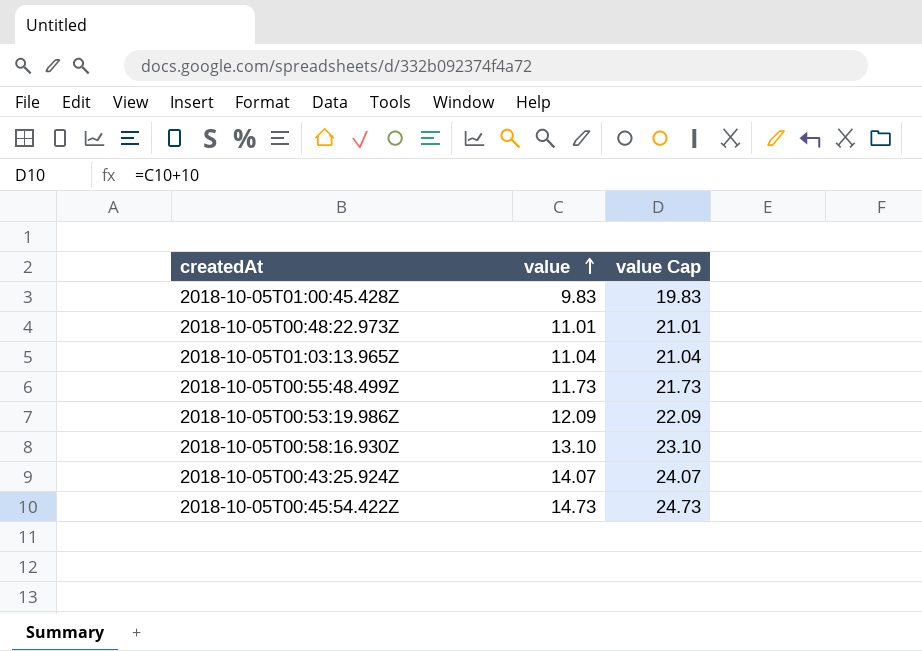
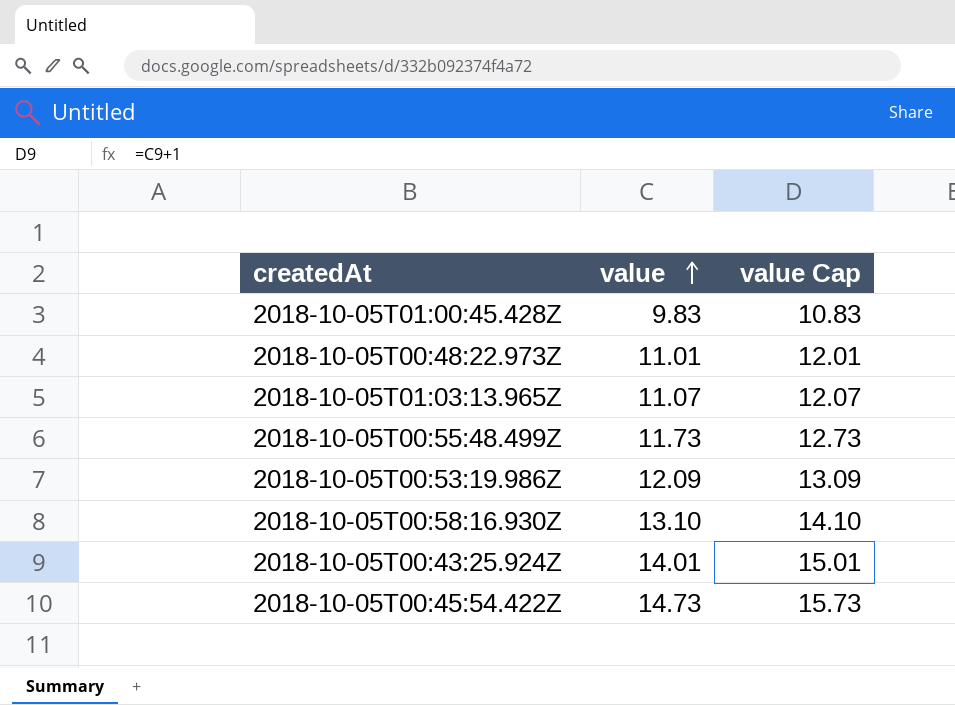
column value Cap | formula: [value] + 10 -> [value] + 1
2018-10-05T01:03:13.965Z | value: 11.04 -> 11.07
2018-10-05T00:43:25.924Z | value: 14.07 -> 14.01

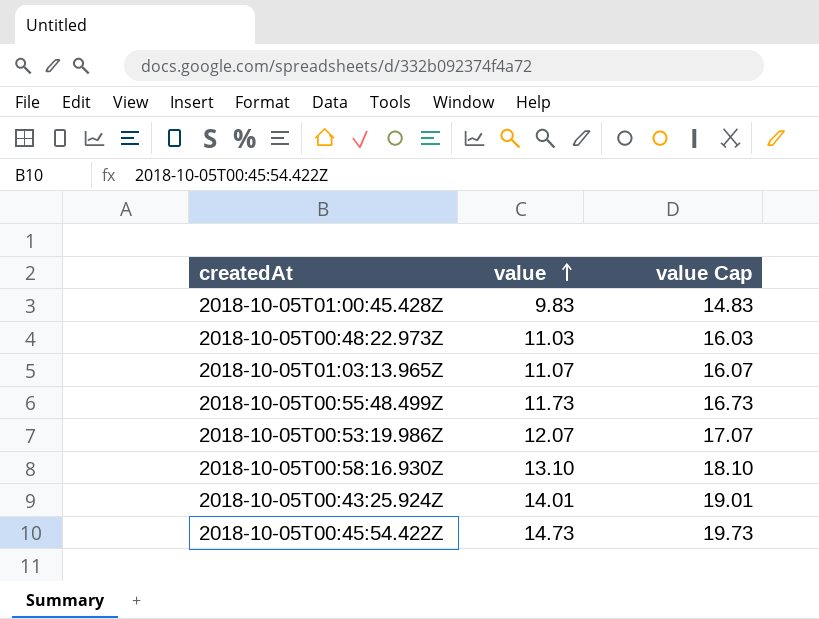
column value Cap | formula: [value] + 1 -> [value] + 5
2018-10-05T00:48:22.973Z | value: 11.01 -> 11.03
2018-10-05T00:53:19.986Z | value: 12.09 -> 12.07

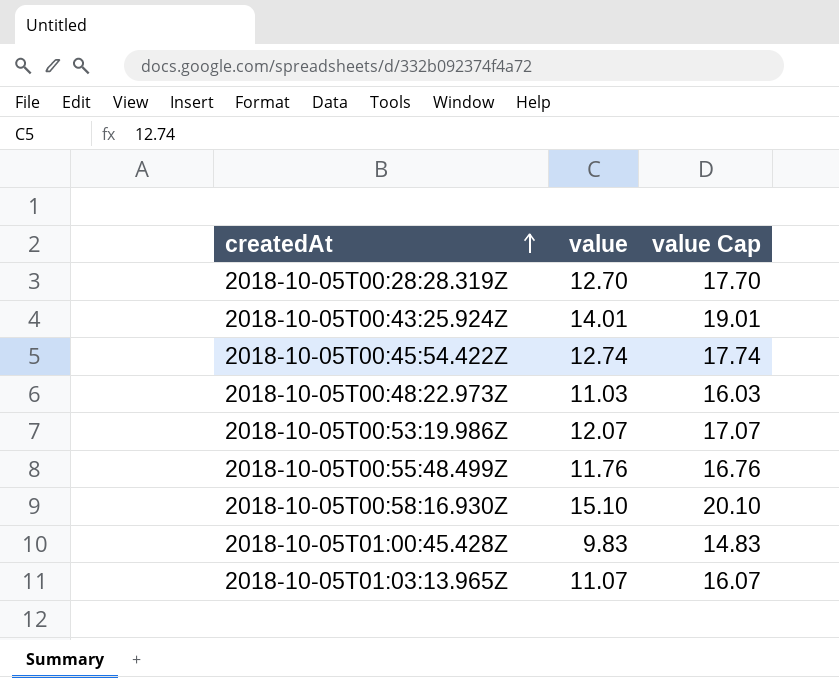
row order: value ascending -> createdAt ascending
row 2018-10-05T00:28:28.319Z: none -> 12.70 | 17.70
2018-10-05T00:45:54.422Z | value: 14.73 -> 12.74
2018-10-05T00:45:54.422Z | value Cap: 19.73 -> 17.74
2018-10-05T00:55:48.499Z | value: 11.73 -> 11.76
2018-10-05T00:55:48.499Z | value Cap: 16.73 -> 16.76
2018-10-05T00:58:16.930Z | value: 13.10 -> 15.10
2018-10-05T00:58:16.930Z | value Cap: 18.10 -> 20.10

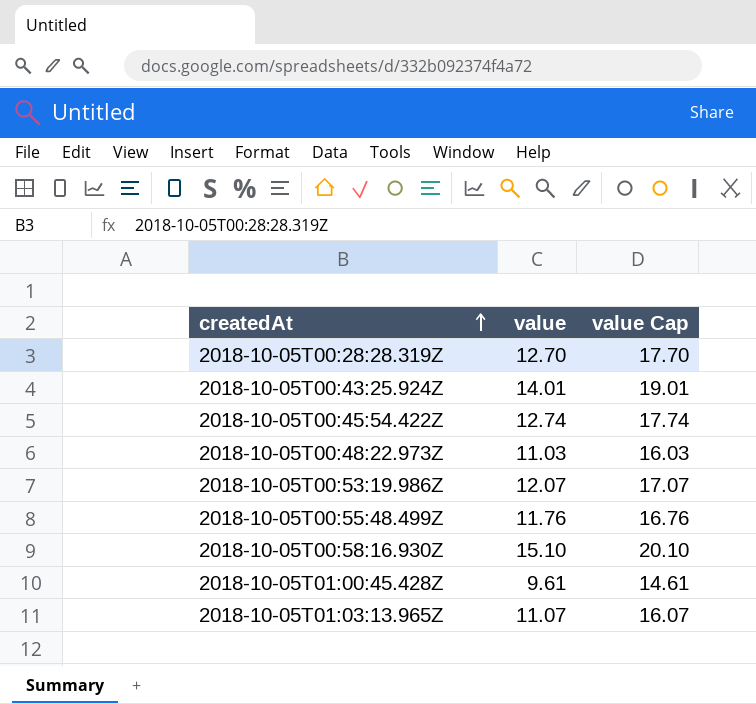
2018-10-05T01:00:45.428Z | value: 9.83 -> 9.61
2018-10-05T01:00:45.428Z | value Cap: 14.83 -> 14.61

